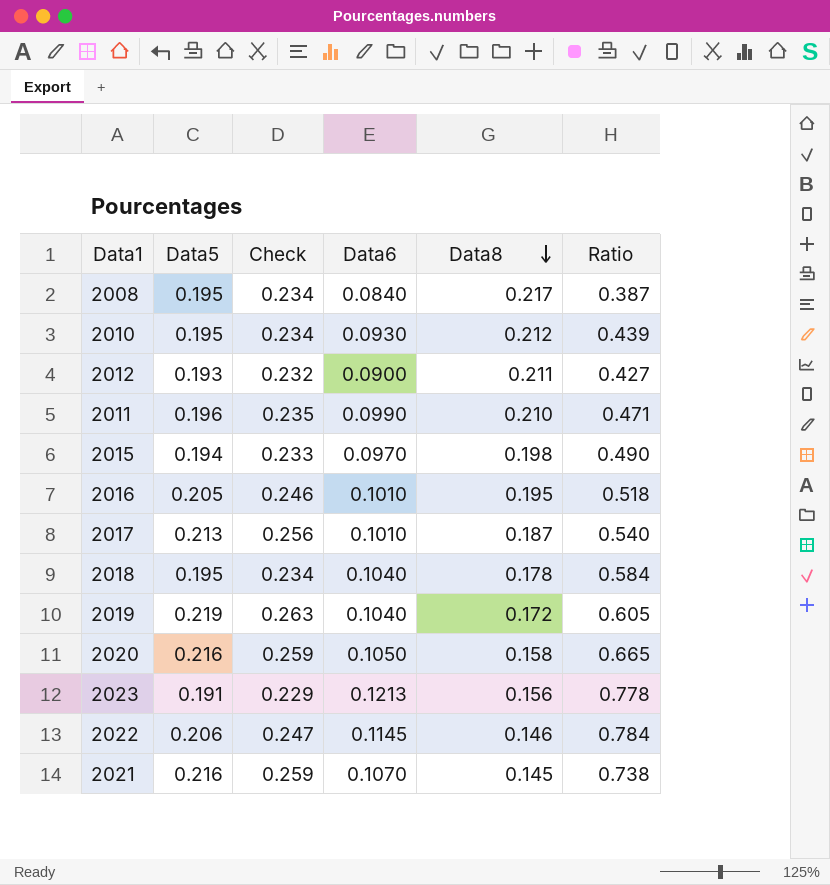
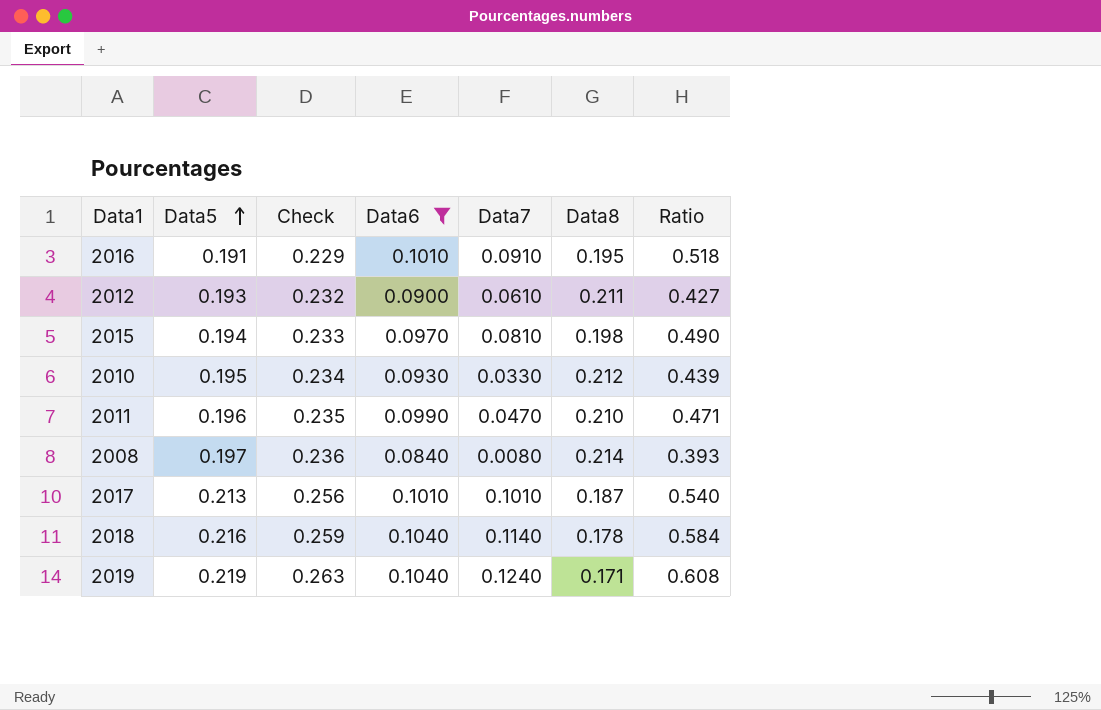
filter: none -> Data6 <= 0.1040
row order: Data8 descending -> Data5 ascending
column Data7 | position: none -> 5
2016 | Data5: 0.205 -> 0.191
2016 | Check: 0.246 -> 0.229
2008 | Data5: 0.195 -> 0.197
2008 | Check: 0.234 -> 0.236
2008 | Data8: 0.217 -> 0.214
2008 | Ratio: 0.387 -> 0.393
2018 | Data5: 0.195 -> 0.216
2018 | Check: 0.234 -> 0.259
2019 | Data8: 0.172 -> 0.171
2019 | Ratio: 0.605 -> 0.608

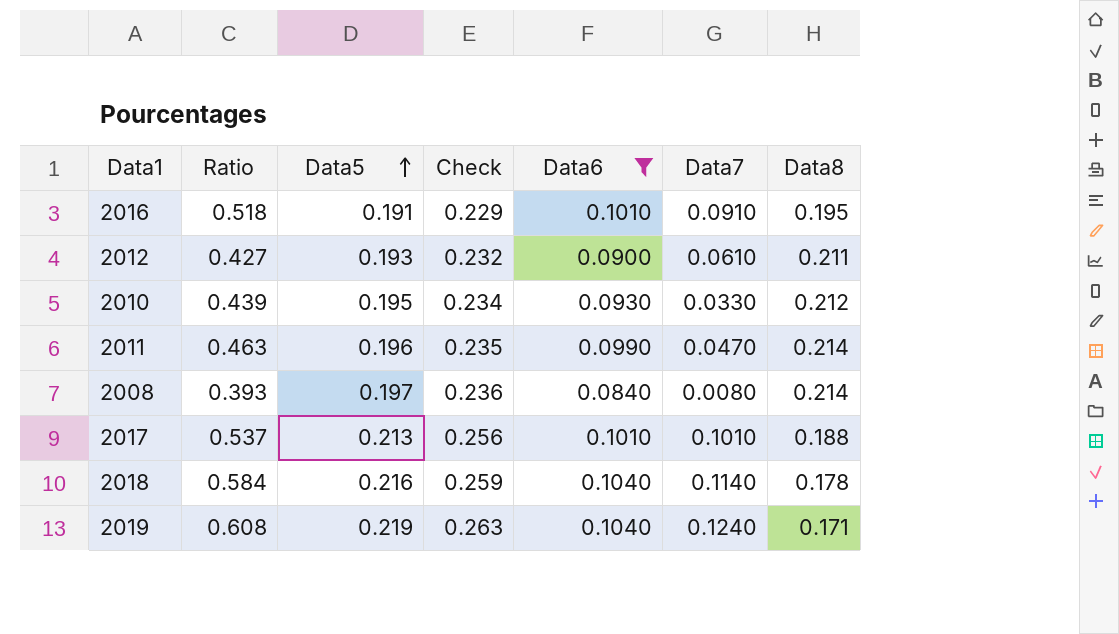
column Ratio | position: 7 -> 2
row 2015: 0.194 | 0.233 | 0.0970 | 0.0810 | 0.198 | 0.490 -> none
2011 | Ratio: 0.471 -> 0.463
2011 | Data8: 0.210 -> 0.214
2017 | Ratio: 0.540 -> 0.537
2017 | Data8: 0.187 -> 0.188

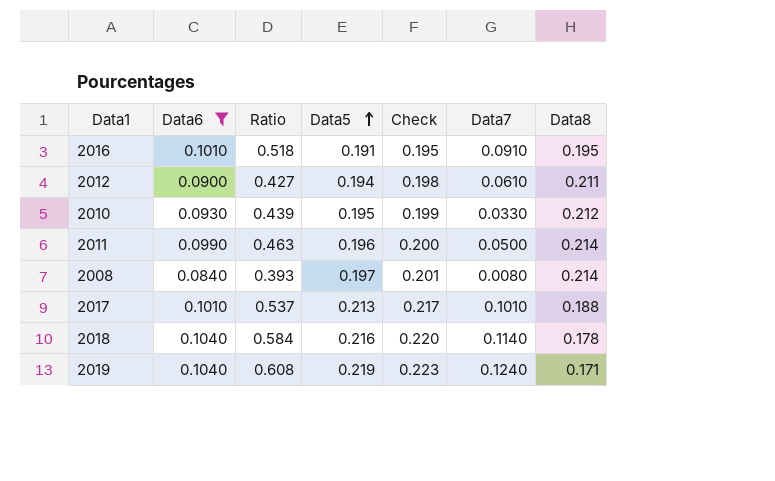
column Data6 | position: 5 -> 2
column Check | formula: [Data5] * 1.2 -> [Data5] * 1.02
2012 | Data5: 0.193 -> 0.194
2011 | Data7: 0.0470 -> 0.0500

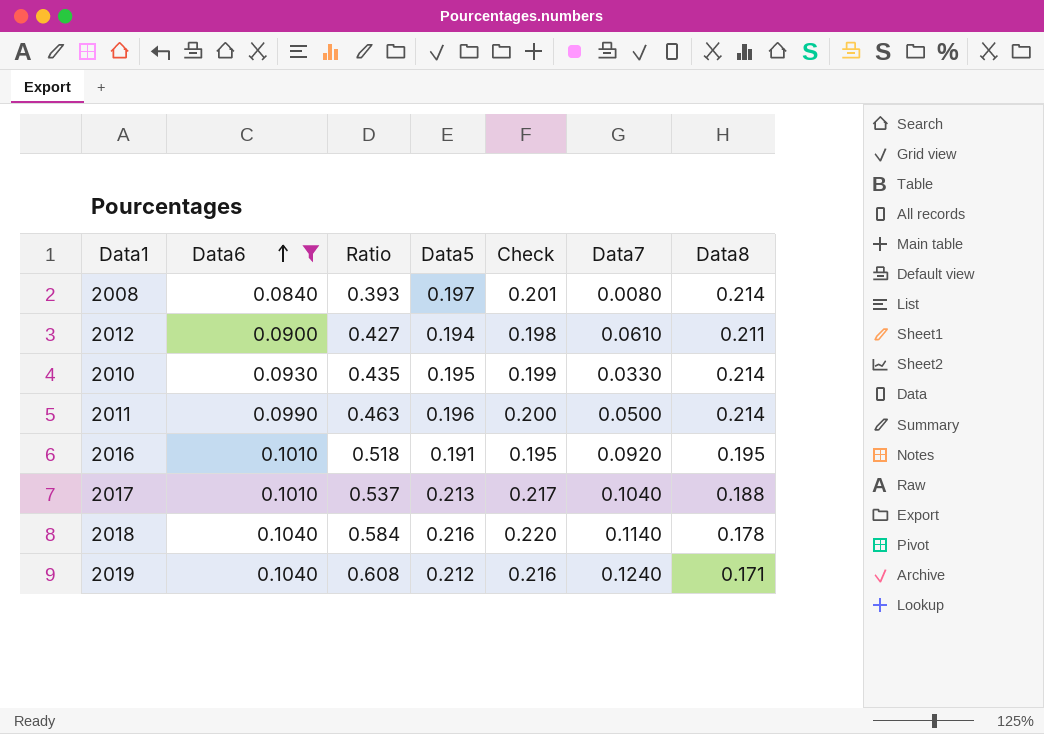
row order: Data5 ascending -> Data6 ascending
2010 | Ratio: 0.439 -> 0.435
2010 | Data8: 0.212 -> 0.214
2016 | Data7: 0.0910 -> 0.0920
2017 | Data7: 0.1010 -> 0.1040
2019 | Data5: 0.219 -> 0.212
2019 | Check: 0.223 -> 0.216

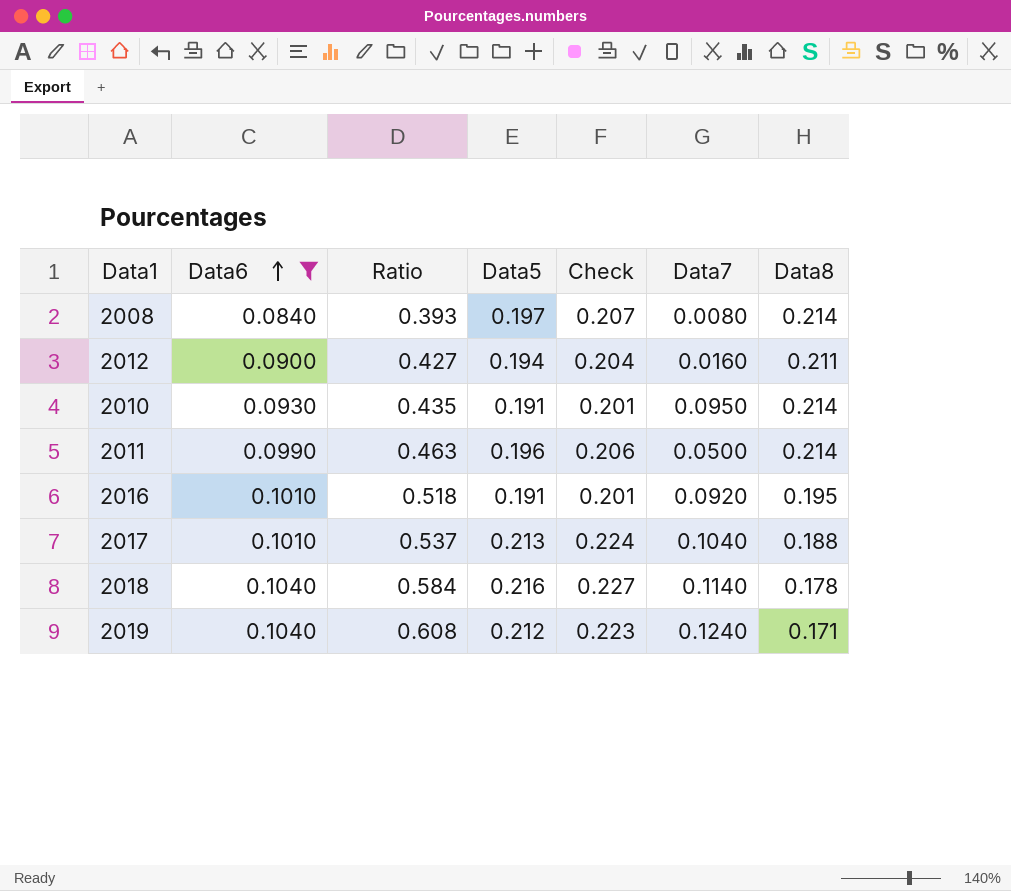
column Check | formula: [Data5] * 1.02 -> [Data5] * 1.05
2012 | Data7: 0.0610 -> 0.0160
2010 | Data5: 0.195 -> 0.191
2010 | Data7: 0.0330 -> 0.0950

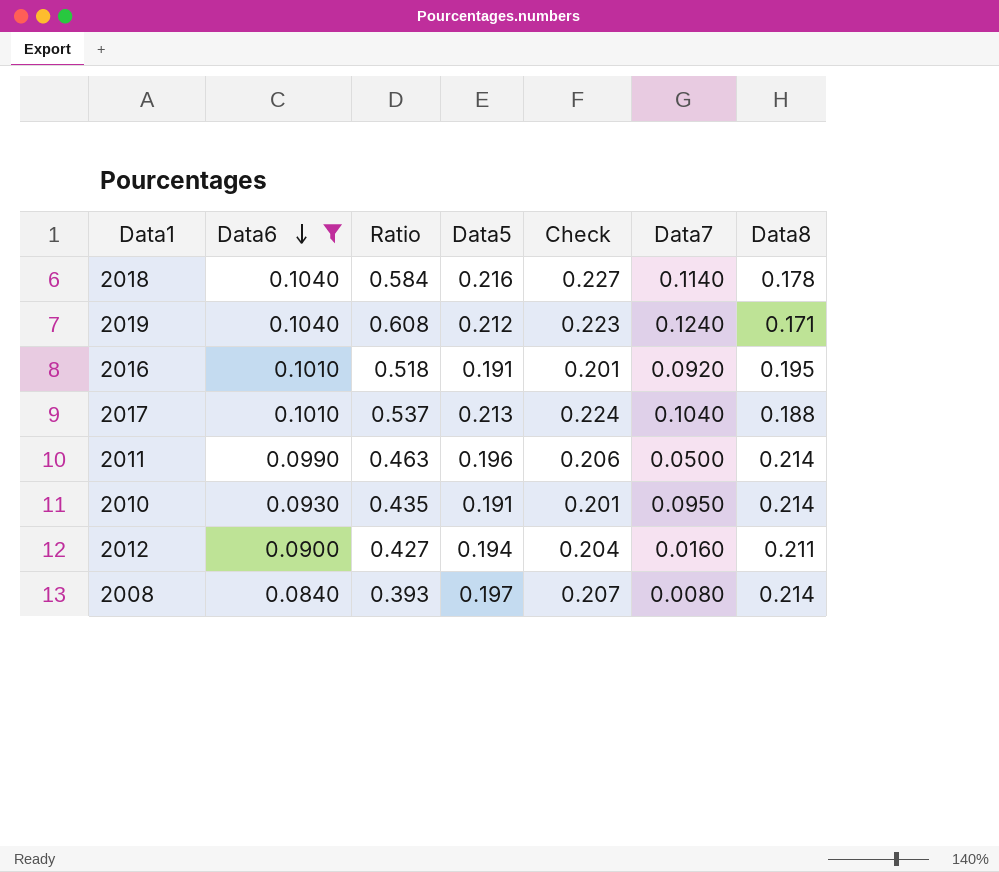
row order: Data6 ascending -> Data6 descending

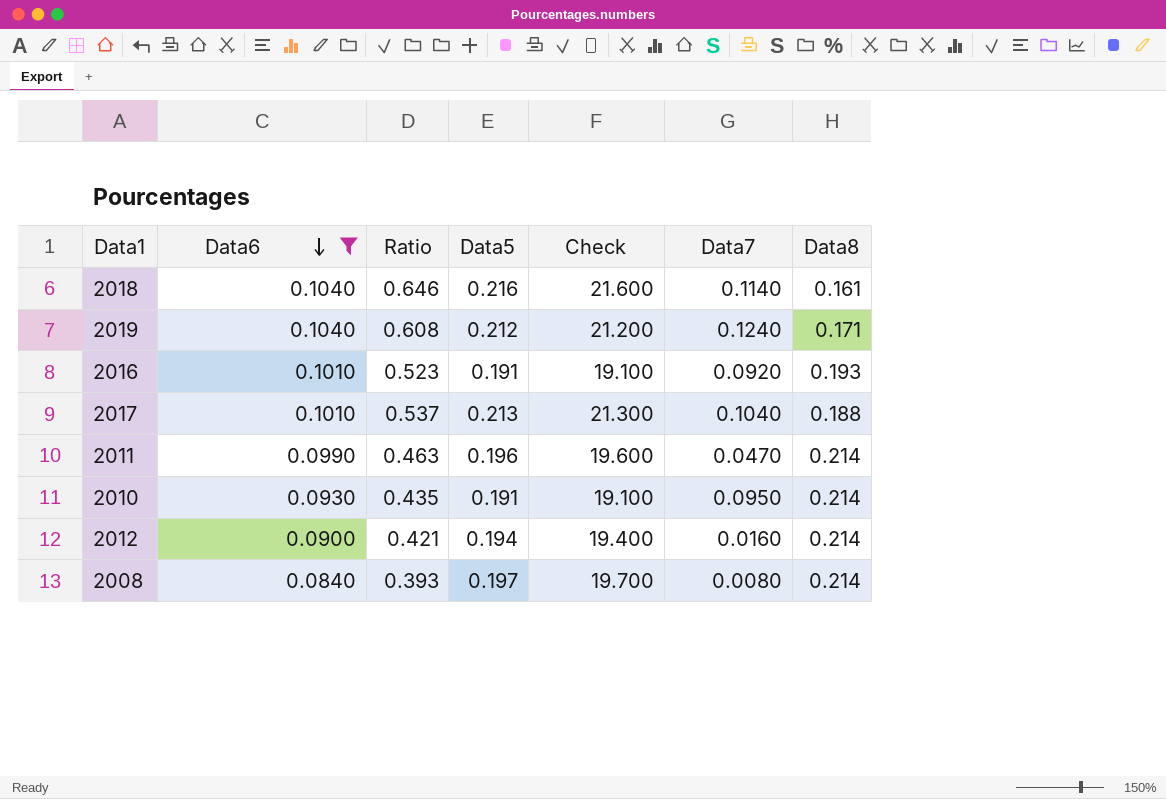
column Check | formula: [Data5] * 1.05 -> [Data5] * 100
2018 | Ratio: 0.584 -> 0.646
2018 | Data8: 0.178 -> 0.161
2016 | Ratio: 0.518 -> 0.523
2016 | Data8: 0.195 -> 0.193
2011 | Data7: 0.0500 -> 0.0470
2012 | Ratio: 0.427 -> 0.421
2012 | Data8: 0.211 -> 0.214

